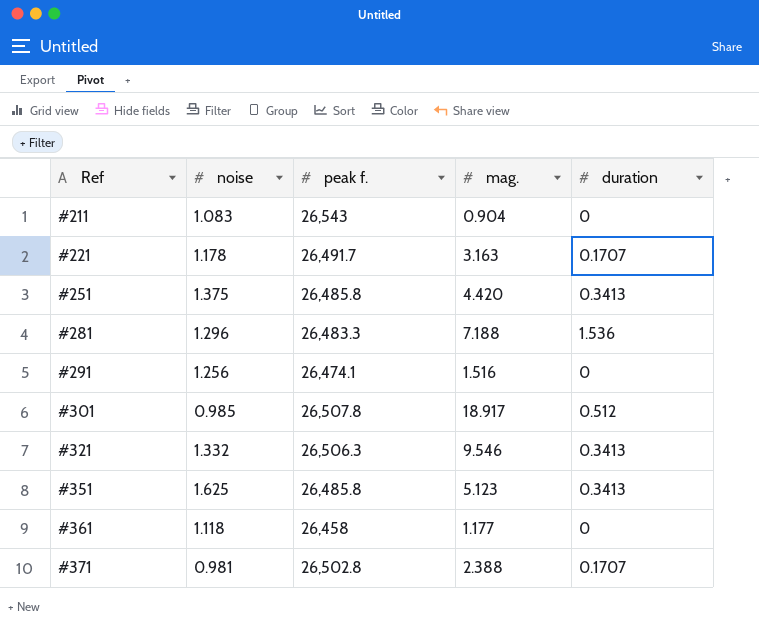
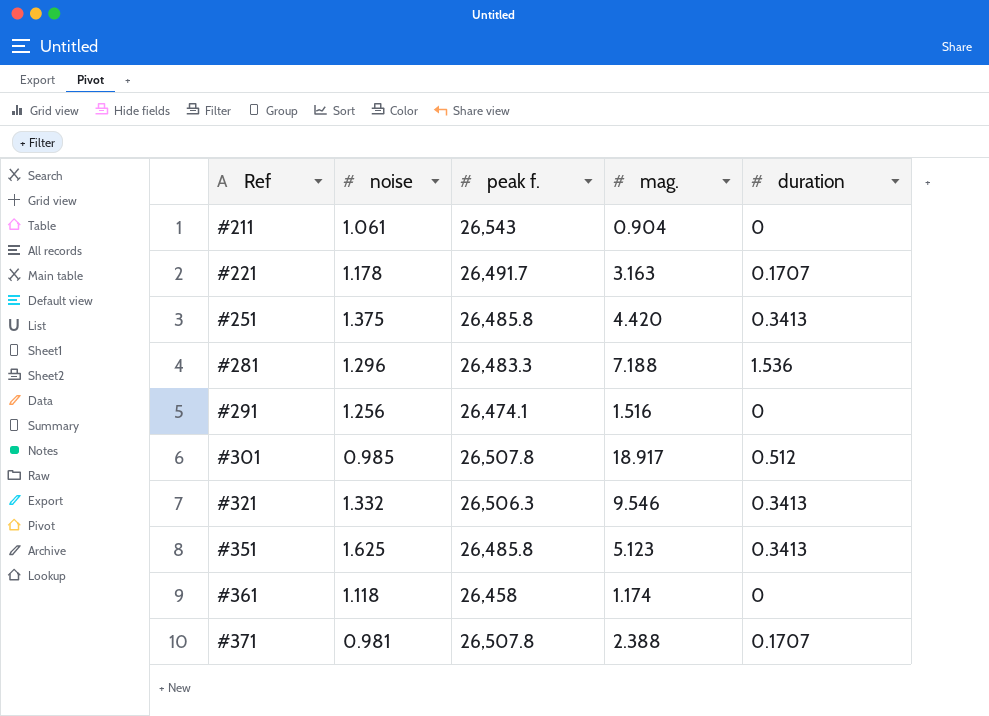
#211 | noise: 1.083 -> 1.061
#361 | mag.: 1.177 -> 1.174
#371 | peak f.: 26,502.8 -> 26,507.8

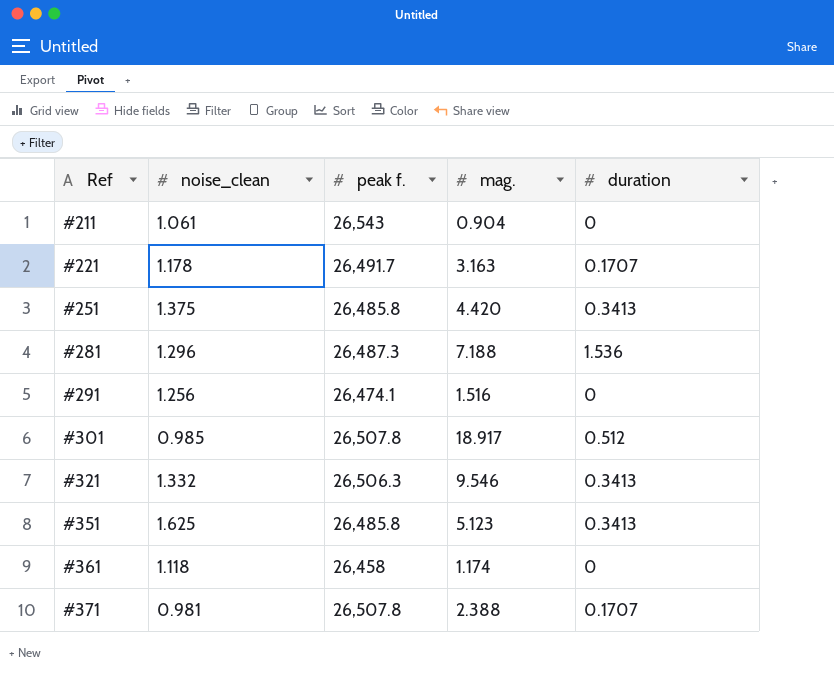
column name: noise -> noise_clean
#281 | peak f.: 26,483.3 -> 26,487.3

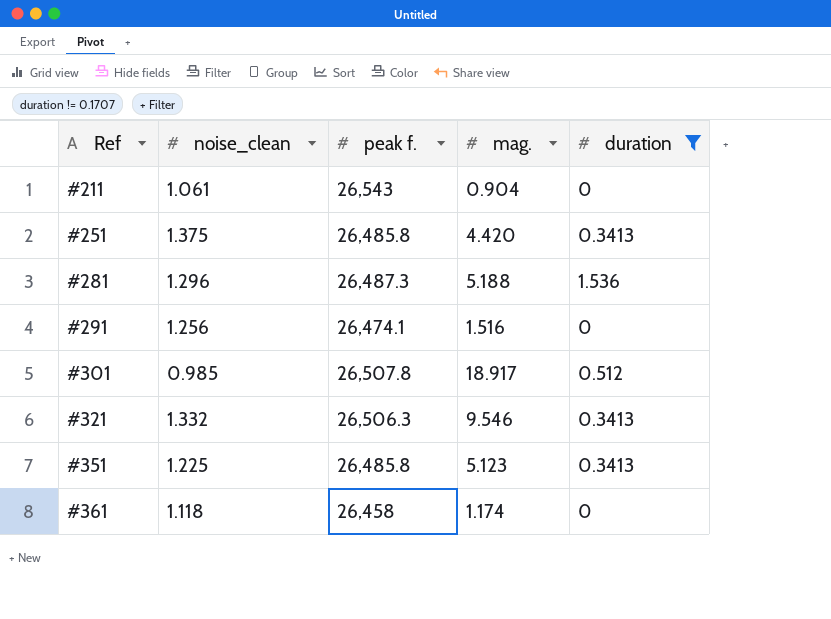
filter: none -> duration != 0.1707
#281 | mag.: 7.188 -> 5.188
#351 | noise_clean: 1.625 -> 1.225

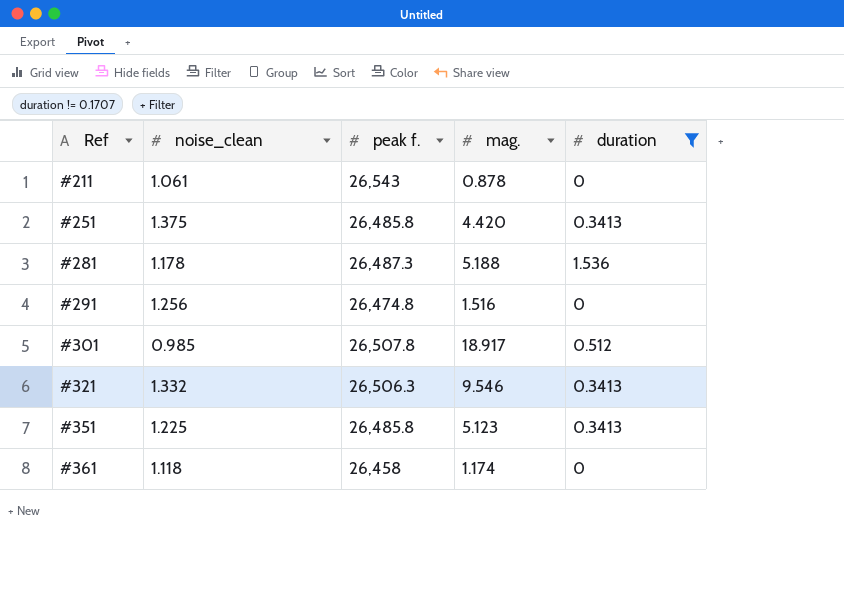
#211 | mag.: 0.904 -> 0.878
#281 | noise_clean: 1.296 -> 1.178
#291 | peak f.: 26,474.1 -> 26,474.8

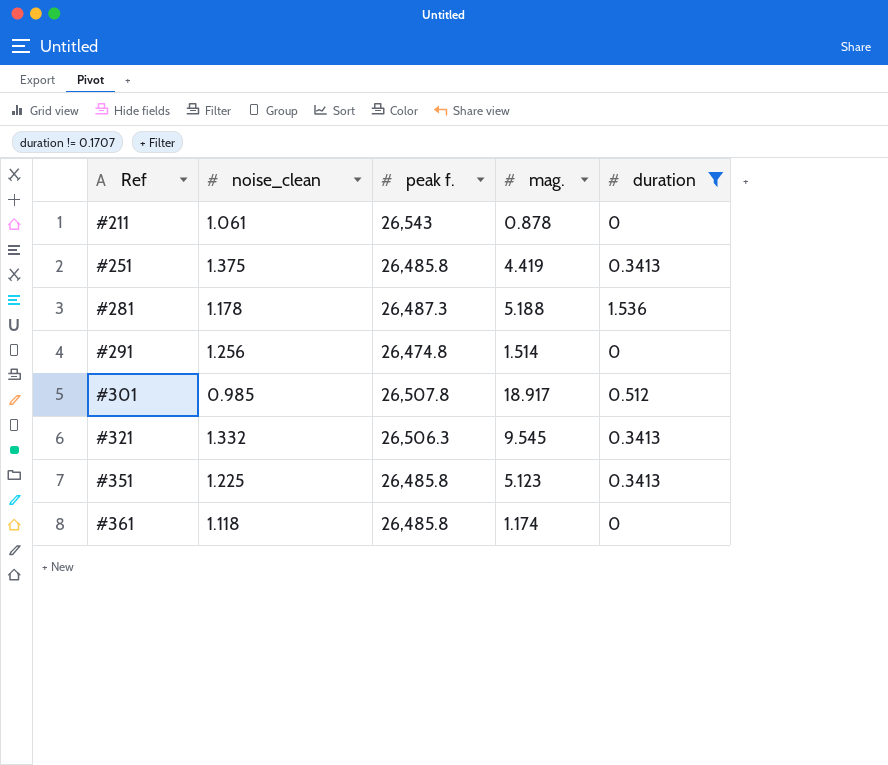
#251 | mag.: 4.420 -> 4.419
#291 | mag.: 1.516 -> 1.514
#321 | mag.: 9.546 -> 9.545
#361 | peak f.: 26,458 -> 26,485.8

